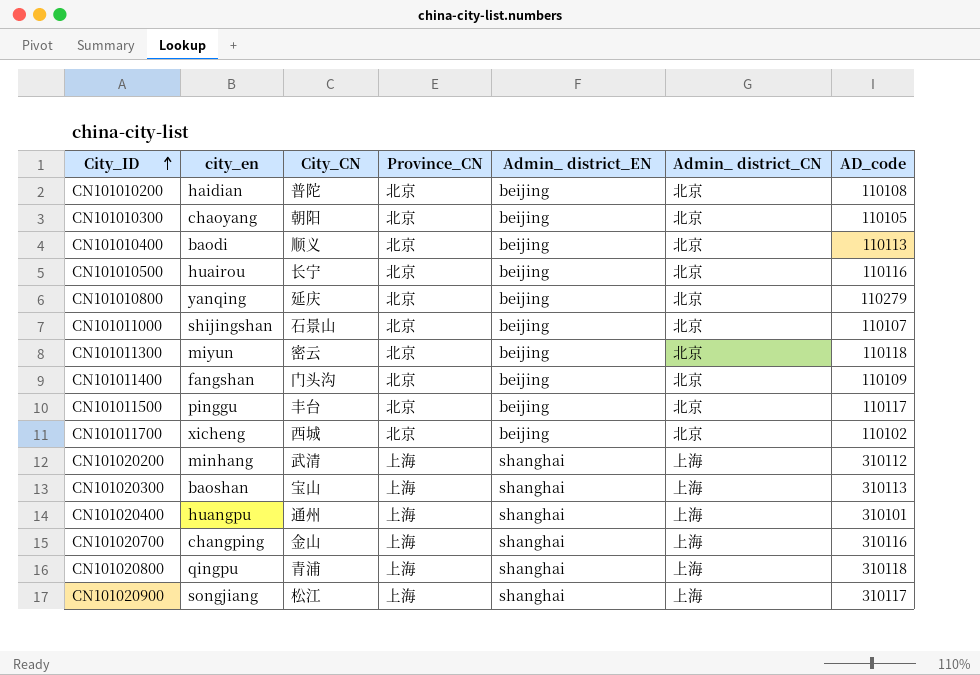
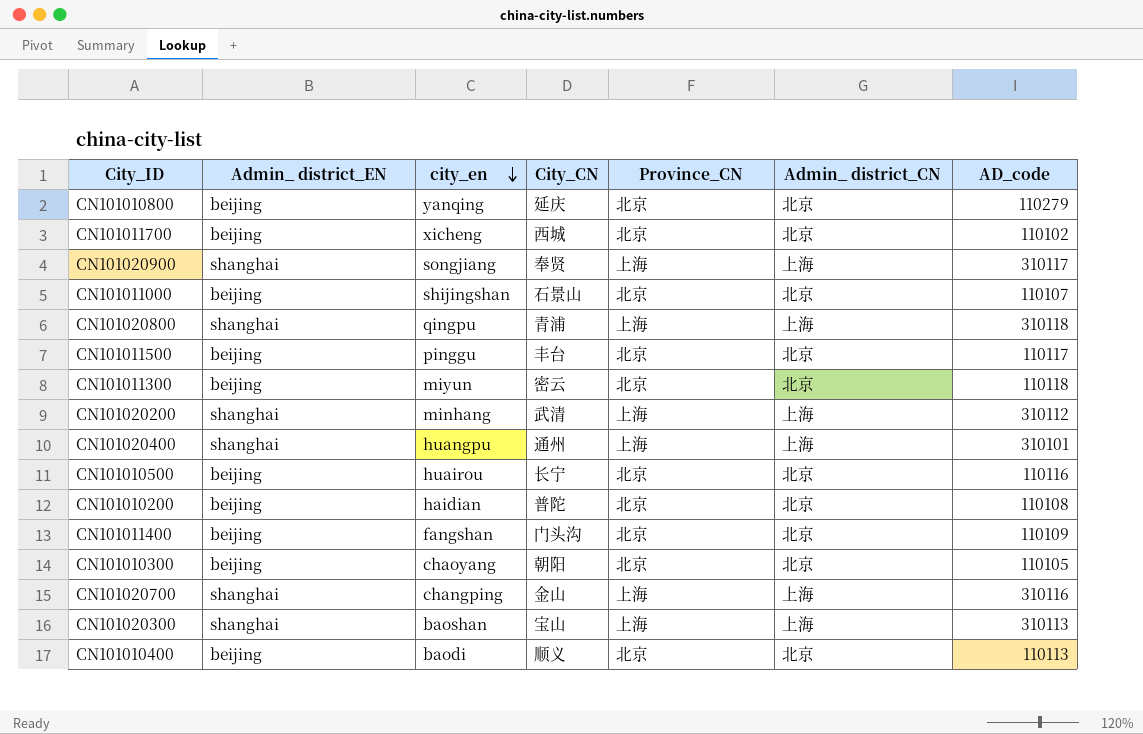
row order: City_ID ascending -> city_en descending
column Admin_ district_EN | position: 5 -> 2
CN101020900 | City_CN: 松江 -> 奉贤

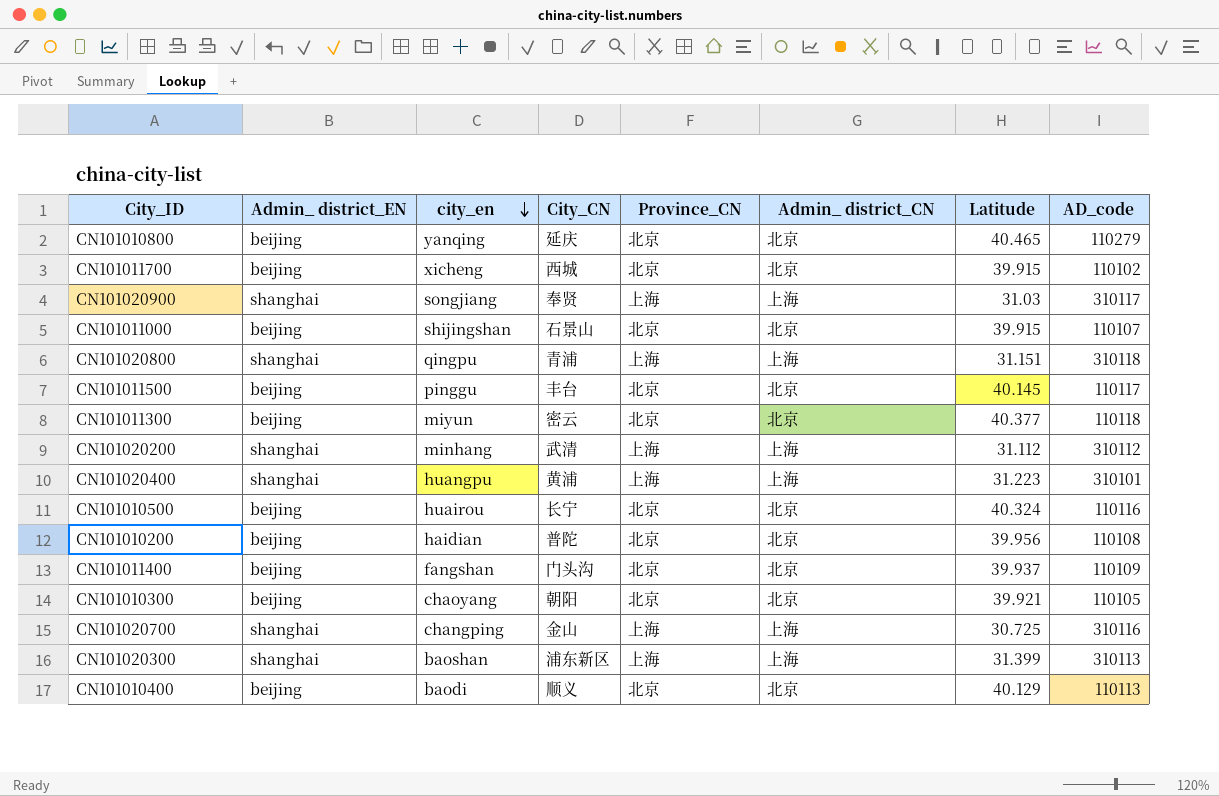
column Latitude | position: none -> 7
CN101020400 | City_CN: 通州 -> 黄浦
CN101020300 | City_CN: 宝山 -> 浦东新区

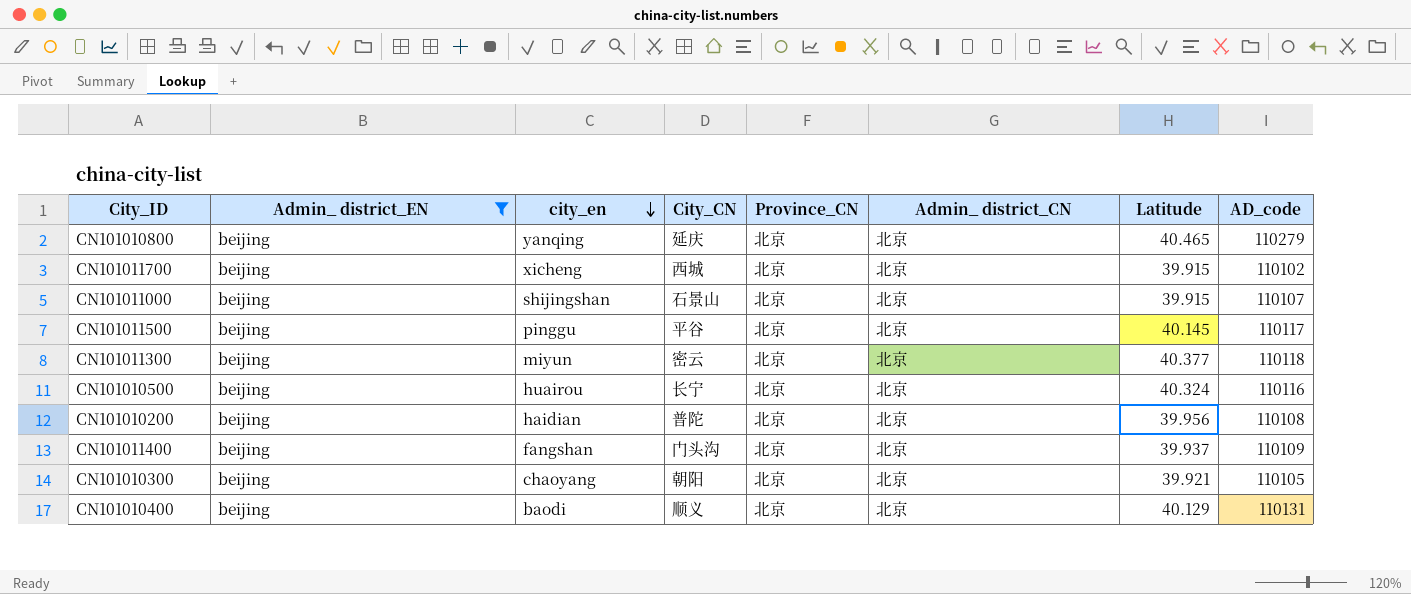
filter: none -> Admin_ district_EN = beijing
CN101011500 | City_CN: 丰台 -> 平谷
CN101010400 | AD_code: 110113 -> 110131

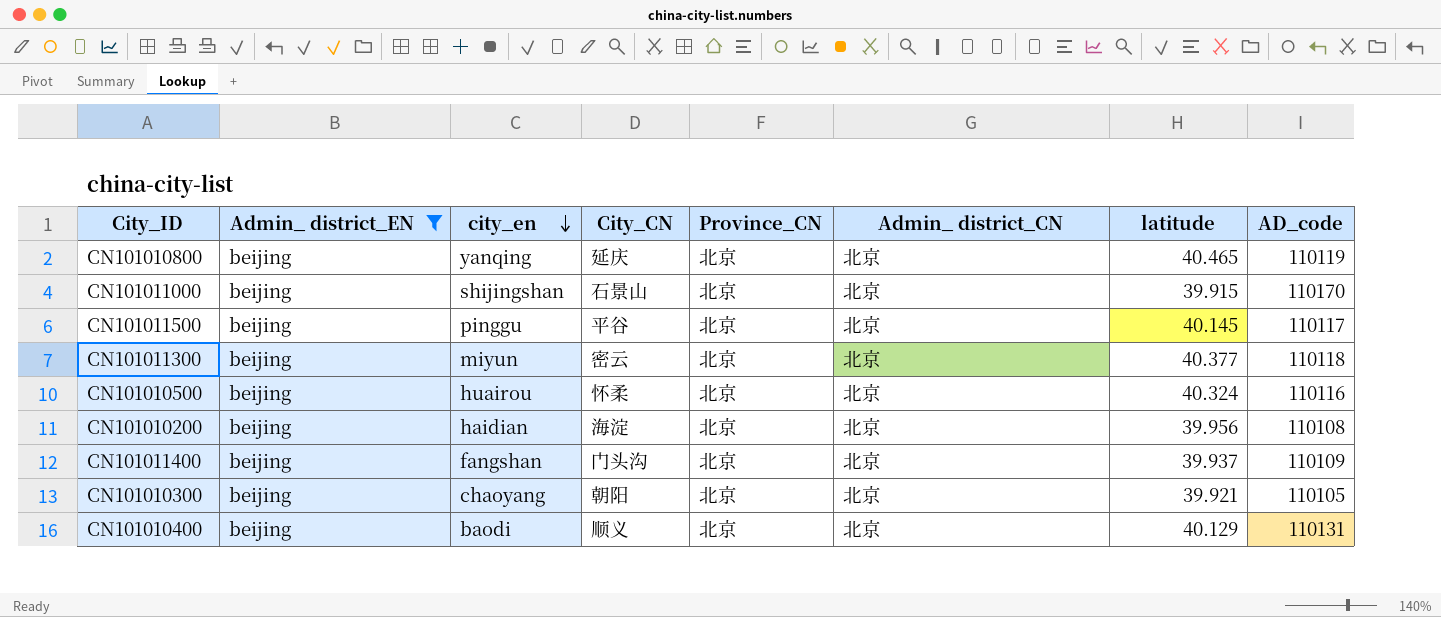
column name: Latitude -> latitude
row CN101011700: beijing | xicheng | 西城 | 北京 | 北京 | 39.915 | 110102 -> none
CN101010800 | AD_code: 110279 -> 110119
CN101011000 | AD_code: 110107 -> 110170
CN101010500 | City_CN: 长宁 -> 怀柔
CN101010200 | City_CN: 普陀 -> 海淀

